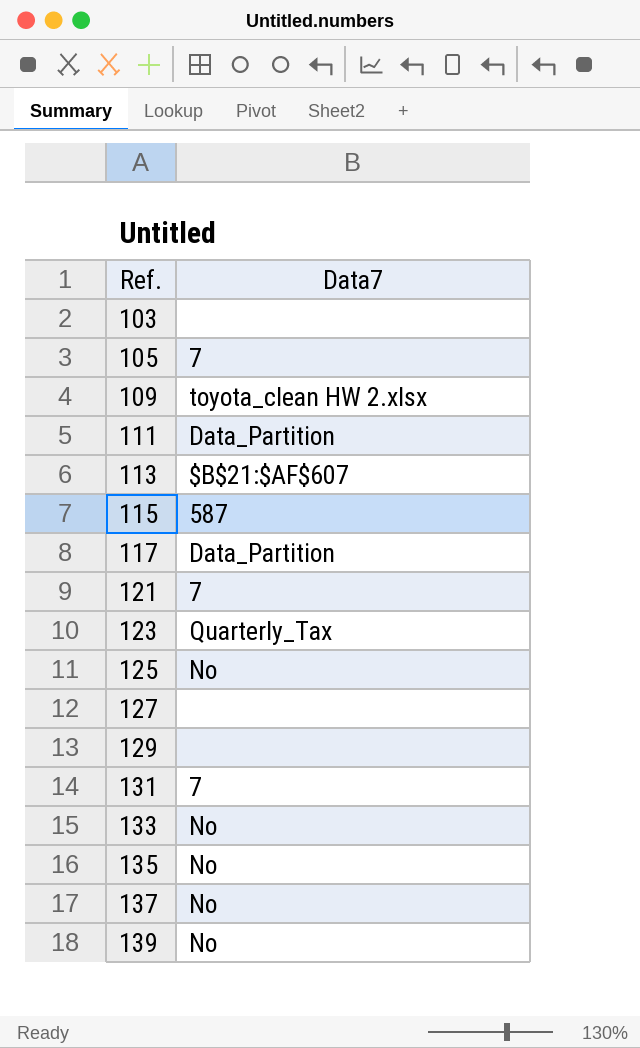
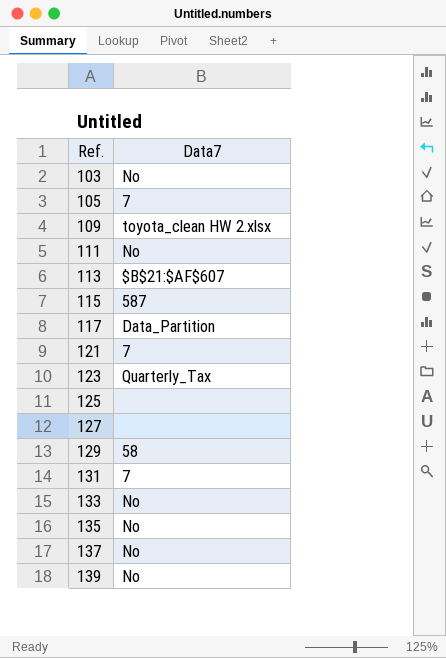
103 | Data7: none -> No
111 | Data7: Data_Partition -> No
125 | Data7: No -> none
129 | Data7: none -> 58

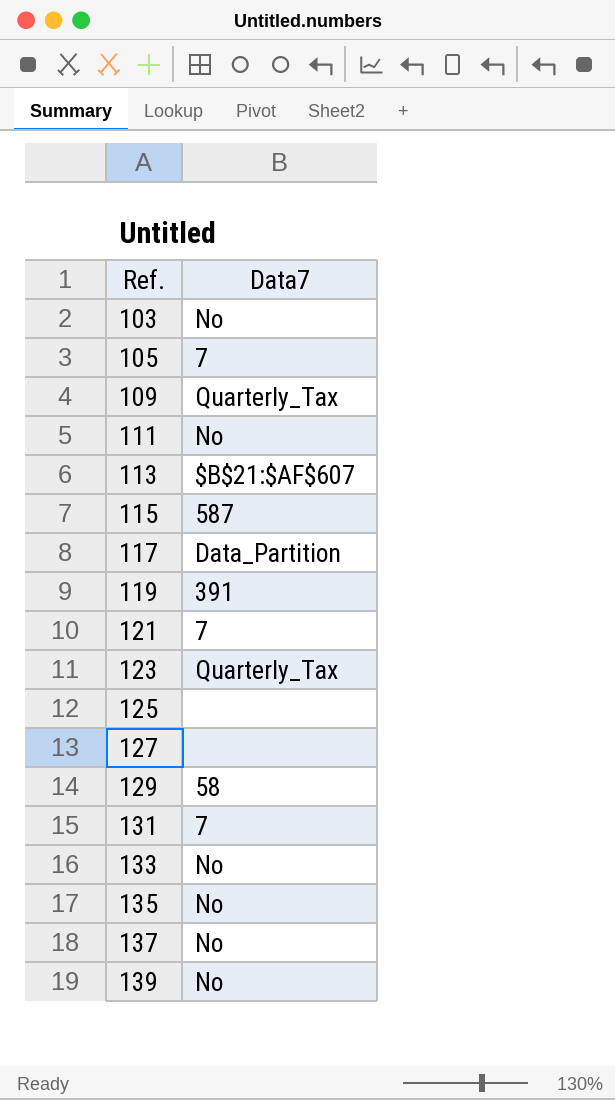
109 | Data7: toyota_clean HW 2.xlsx -> Quarterly_Tax
row 119: none -> 391

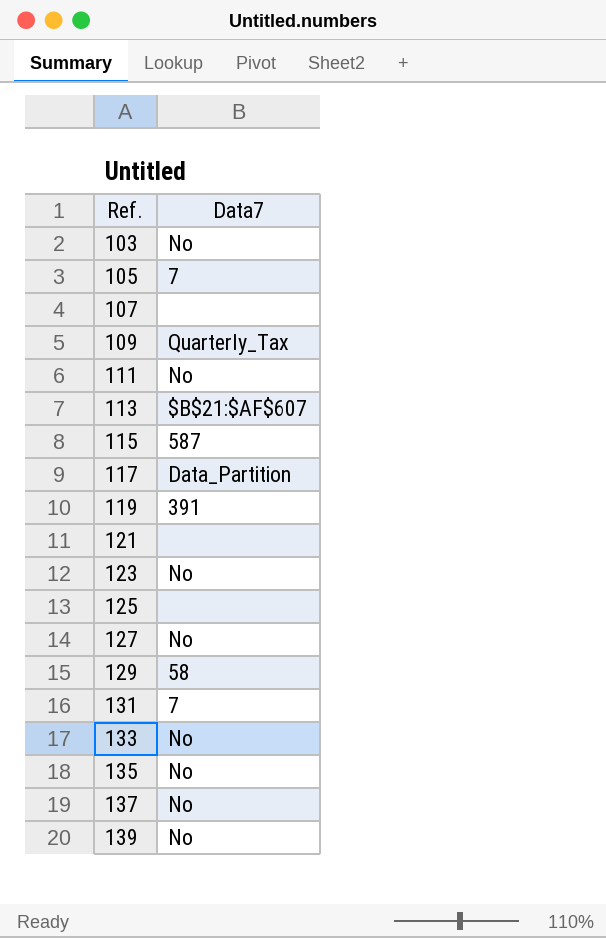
row 107: none -> none
121 | Data7: 7 -> none
123 | Data7: Quarterly_Tax -> No
127 | Data7: none -> No

